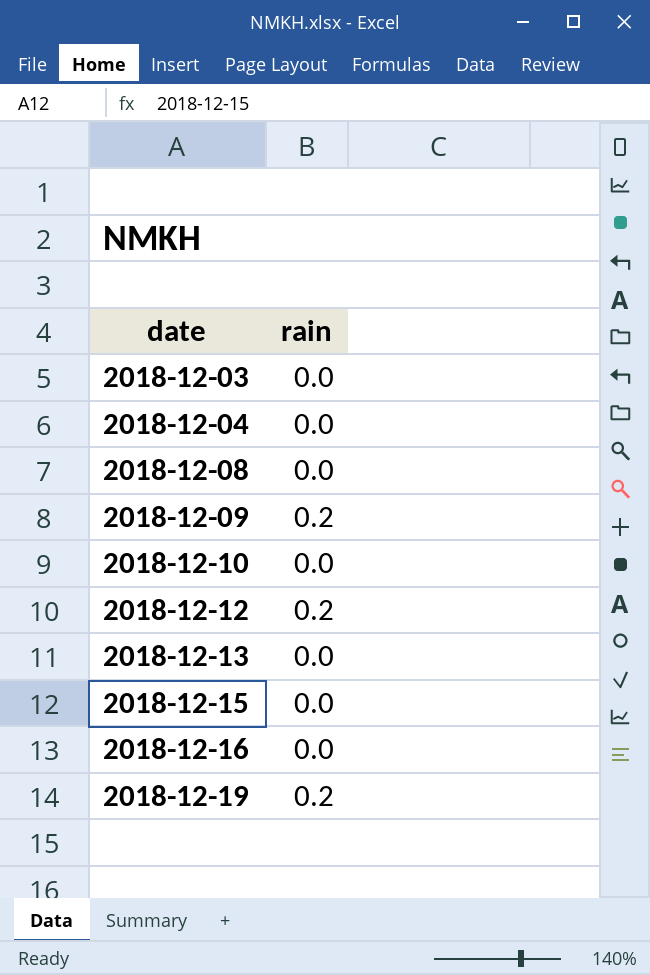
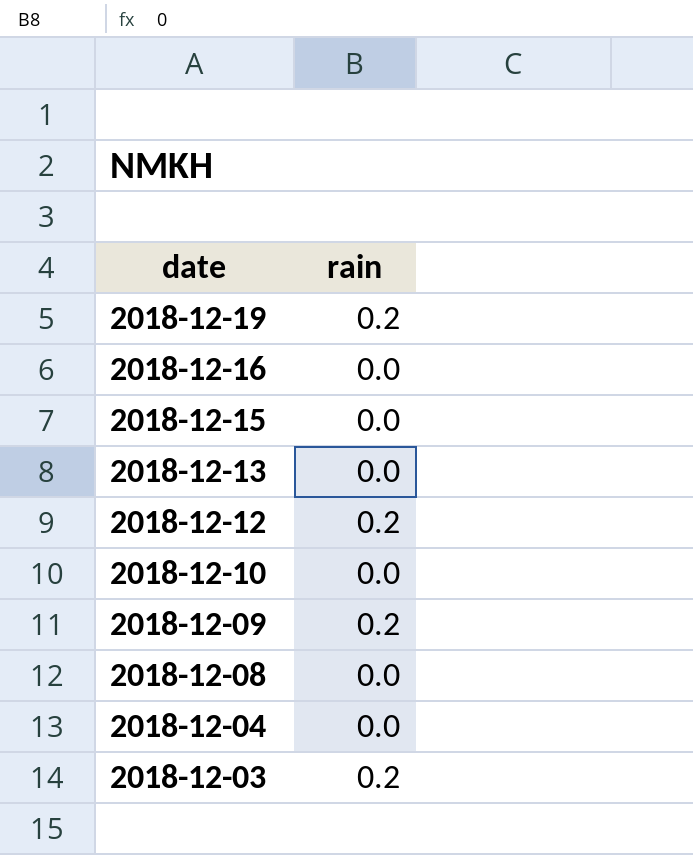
row order: date ascending -> date descending
2018-12-03 | rain: 0.0 -> 0.2

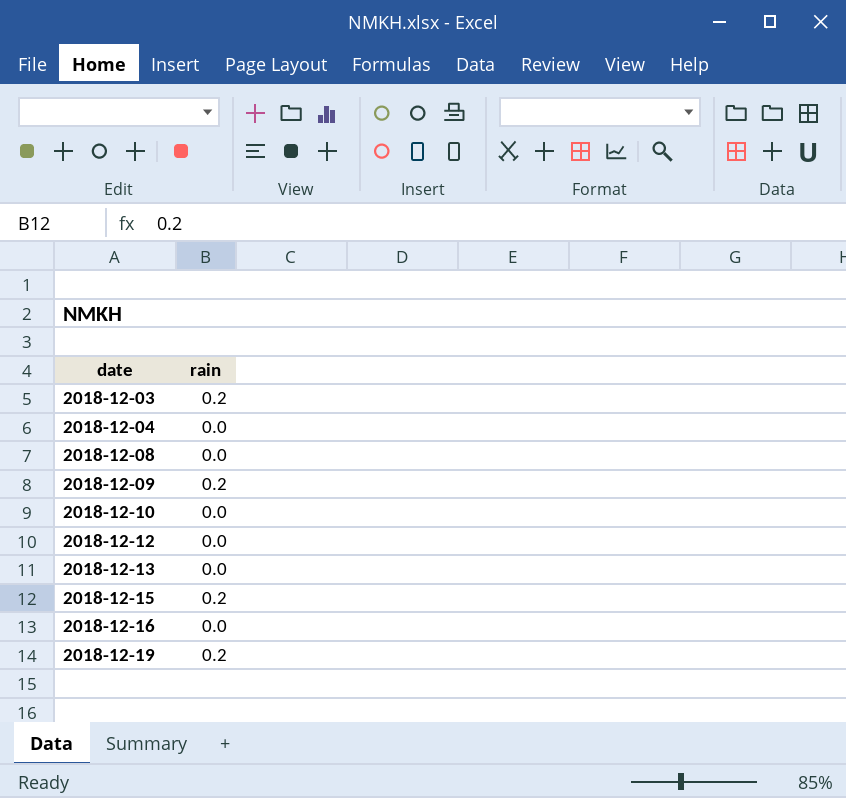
row order: date descending -> date ascending
2018-12-12 | rain: 0.2 -> 0.0
2018-12-15 | rain: 0.0 -> 0.2

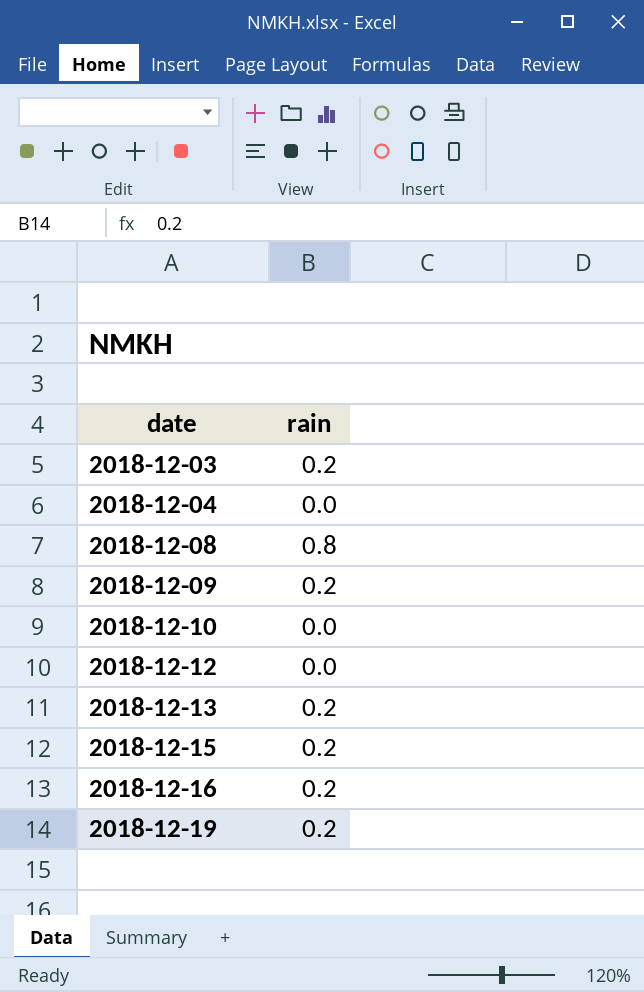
2018-12-08 | rain: 0.0 -> 0.8
2018-12-13 | rain: 0.0 -> 0.2
2018-12-16 | rain: 0.0 -> 0.2

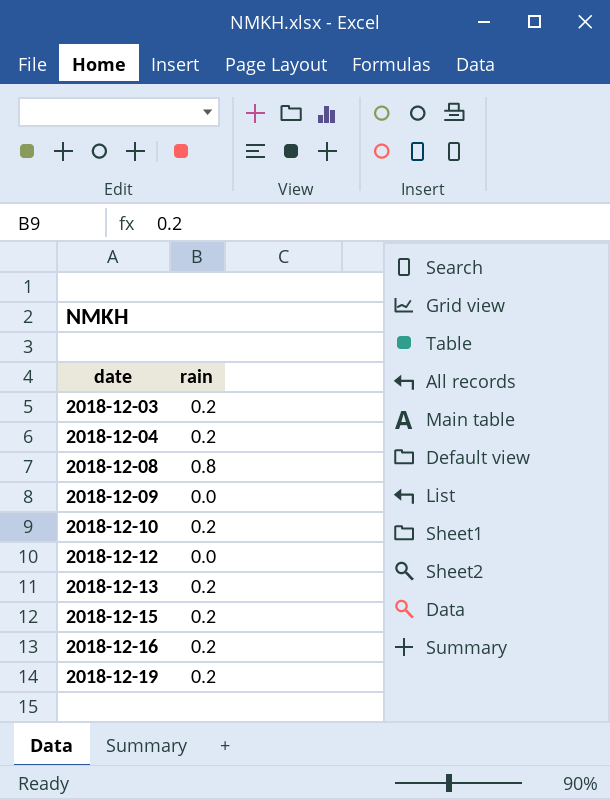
2018-12-04 | rain: 0.0 -> 0.2
2018-12-09 | rain: 0.2 -> 0.0
2018-12-10 | rain: 0.0 -> 0.2

